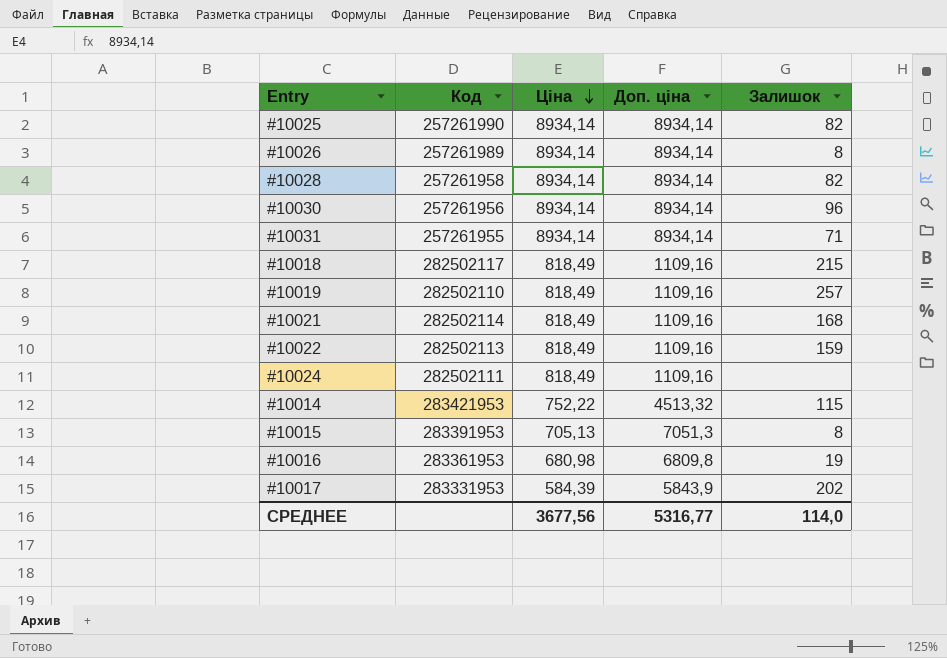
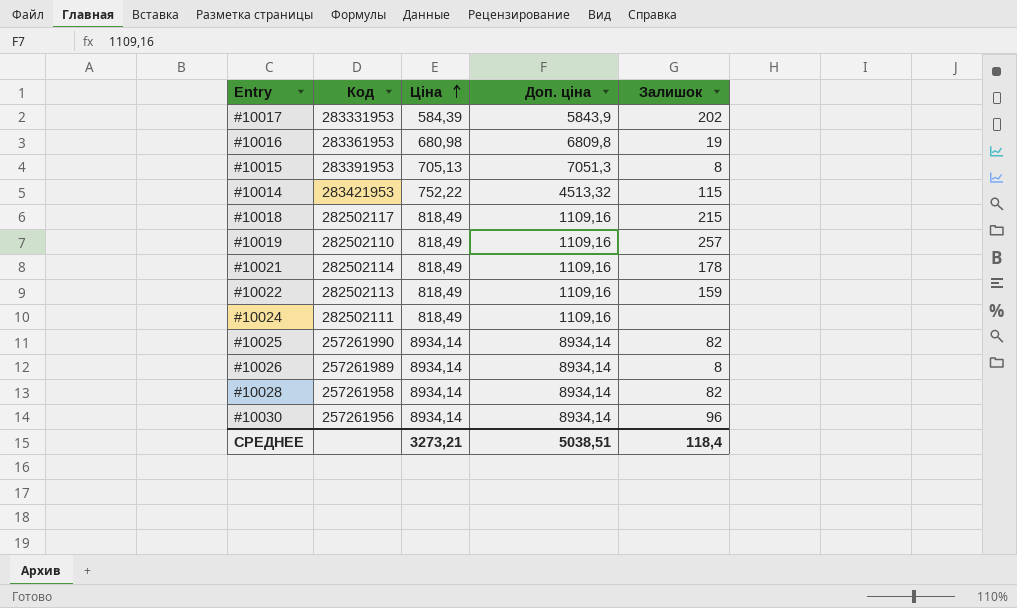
row order: Ціна descending -> Ціна ascending
row #10031: 257261955 | 8934,14 | 8934,14 | 71 -> none
#10021 | Залишок: 168 -> 178
СРЕДНЕЕ | Ціна: 3677,56 -> 3273,21
СРЕДНЕЕ | Доп. ціна: 5316,77 -> 5038,51
СРЕДНЕЕ | Залишок: 114,0 -> 118,4

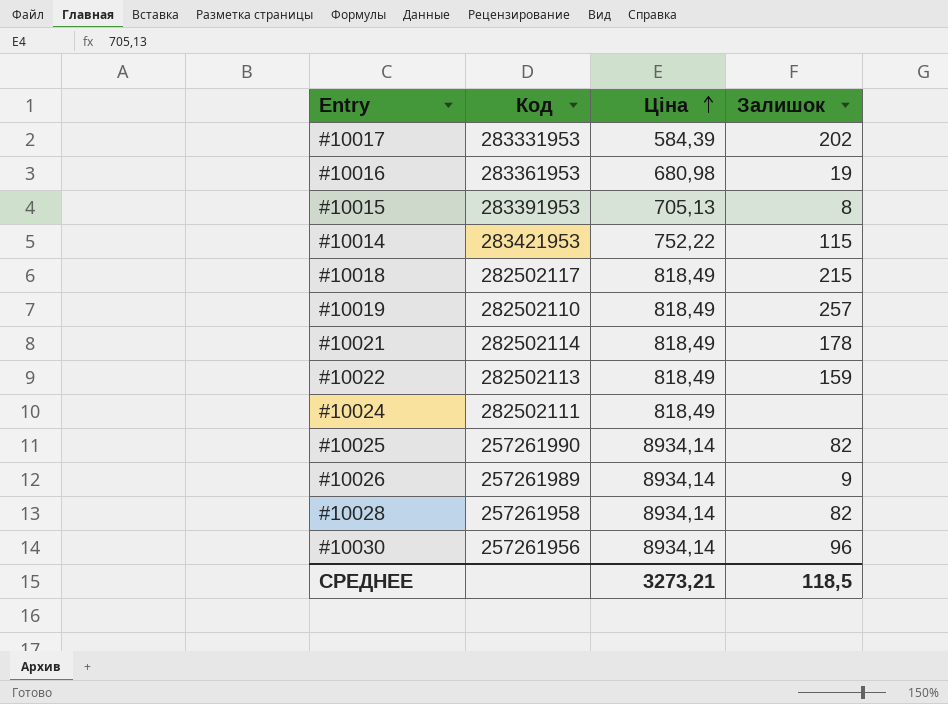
column Доп. ціна | position: 4 -> none
#10026 | Залишок: 8 -> 9
СРЕДНЕЕ | Залишок: 118,4 -> 118,5

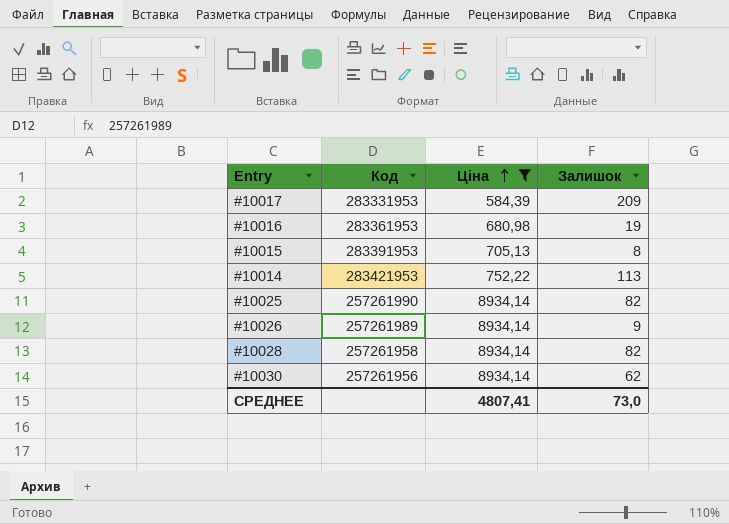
filter: none -> Ціна != 818,49
#10017 | Залишок: 202 -> 209
#10014 | Залишок: 115 -> 113
#10030 | Залишок: 96 -> 62
СРЕДНЕЕ | Ціна: 3273,21 -> 4807,41
СРЕДНЕЕ | Залишок: 118,5 -> 73,0

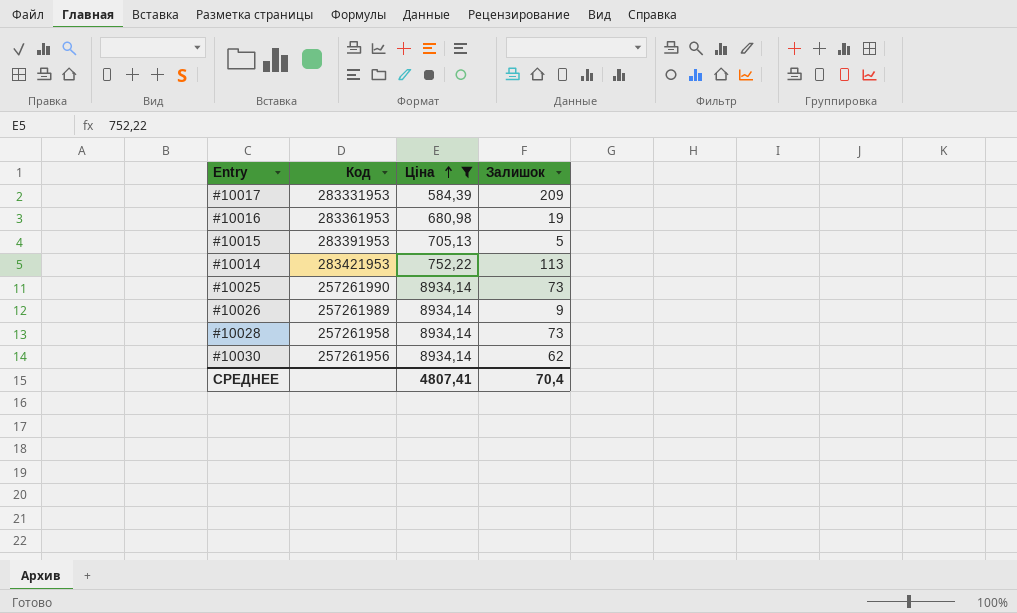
#10015 | Залишок: 8 -> 5
#10025 | Залишок: 82 -> 73
#10028 | Залишок: 82 -> 73
СРЕДНЕЕ | Залишок: 73,0 -> 70,4

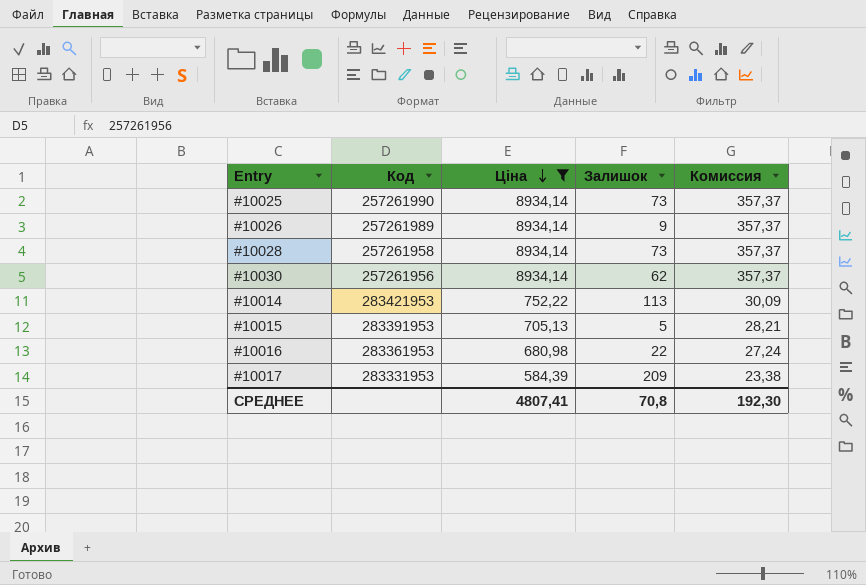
row order: Ціна ascending -> Ціна descending
column Комиссия | formula: none -> [Ціна] * 0,04
#10016 | Залишок: 19 -> 22
СРЕДНЕЕ | Залишок: 70,4 -> 70,8

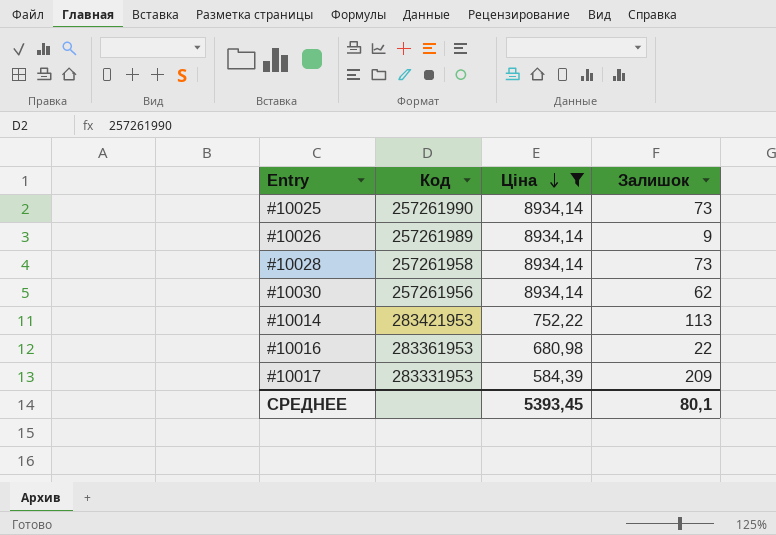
column Комиссия | formula: [Ціна] * 0,04 -> none
row #10015: 283391953 | 705,13 | 5 | 28,21 -> none
СРЕДНЕЕ | Ціна: 4807,41 -> 5393,45
СРЕДНЕЕ | Залишок: 70,8 -> 80,1

